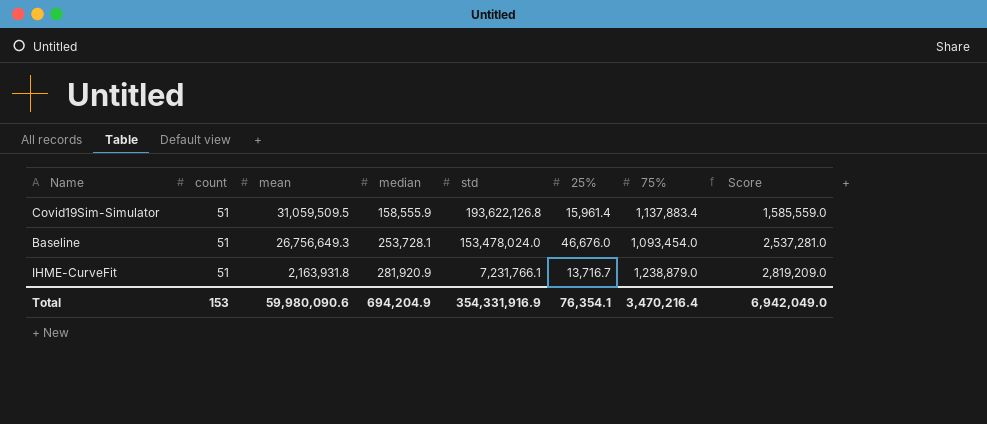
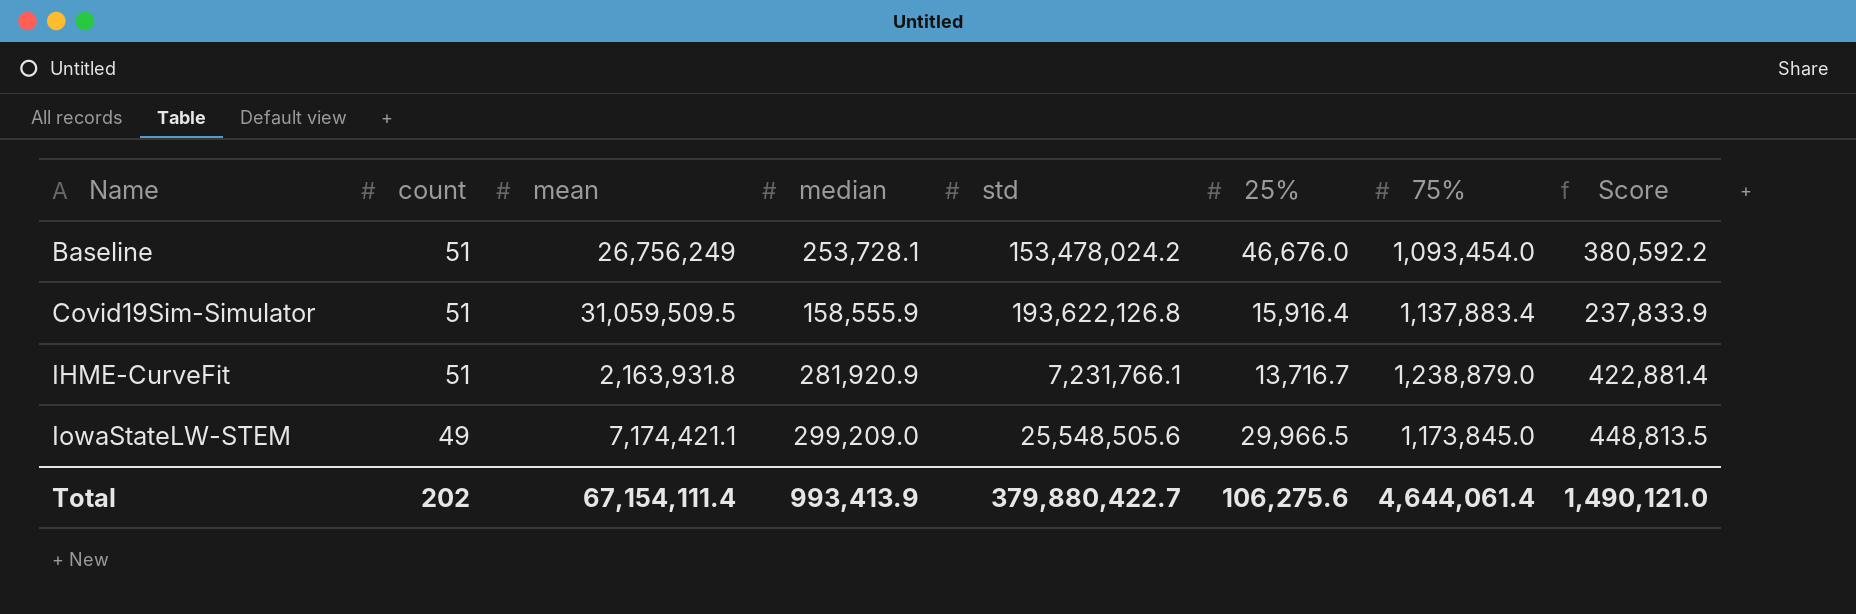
row order: mean descending -> Name ascending
column Score | formula: [median] * 10 -> [median] * 1.5
Baseline | mean: 26,756,649.3 -> 26,756,249
Baseline | std: 153,478,024.0 -> 153,478,024.2
Covid19Sim-Simulator | 25%: 15,961.4 -> 15,916.4
row IowaStateLW-STEM: none -> 49 | 7,174,421.1 | 299,209.0 | 25,548,505.6 | 29,966.5 | 1,173,845.0 | 448,813.5
Total | count: 153 -> 202
Total | mean: 59,980,090.6 -> 67,154,111.4
Total | median: 694,204.9 -> 993,413.9
Total | std: 354,331,916.9 -> 379,880,422.7
Total | 25%: 76,354.1 -> 106,275.6
Total | 75%: 3,470,216.4 -> 4,644,061.4
Total | Score: 6,942,049.0 -> 1,490,121.0

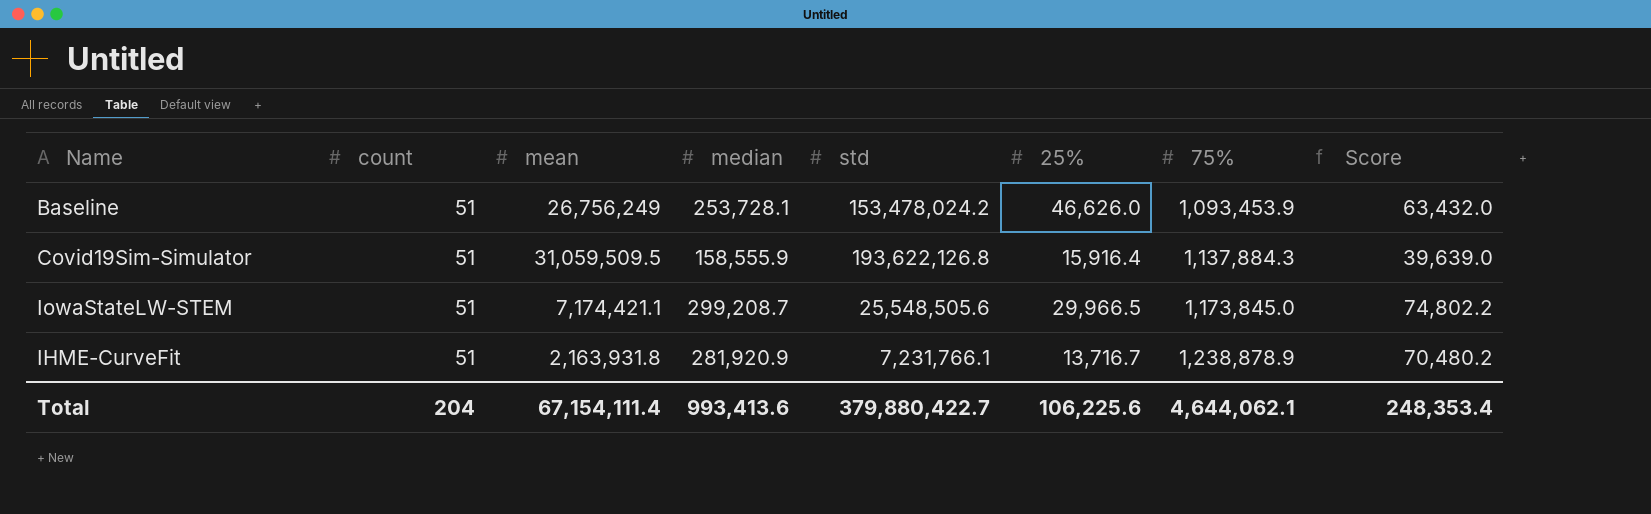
row order: Name ascending -> 75% ascending
column Score | formula: [median] * 1.5 -> [median] * 0.25
Baseline | 25%: 46,676.0 -> 46,626.0
Baseline | 75%: 1,093,454.0 -> 1,093,453.9
Covid19Sim-Simulator | 75%: 1,137,883.4 -> 1,137,884.3
IowaStateLW-STEM | count: 49 -> 51
IowaStateLW-STEM | median: 299,209.0 -> 299,208.7
IHME-CurveFit | 75%: 1,238,879.0 -> 1,238,878.9
Total | count: 202 -> 204
Total | median: 993,413.9 -> 993,413.6
Total | 25%: 106,275.6 -> 106,225.6
Total | 75%: 4,644,061.4 -> 4,644,062.1
Total | Score: 1,490,121.0 -> 248,353.4

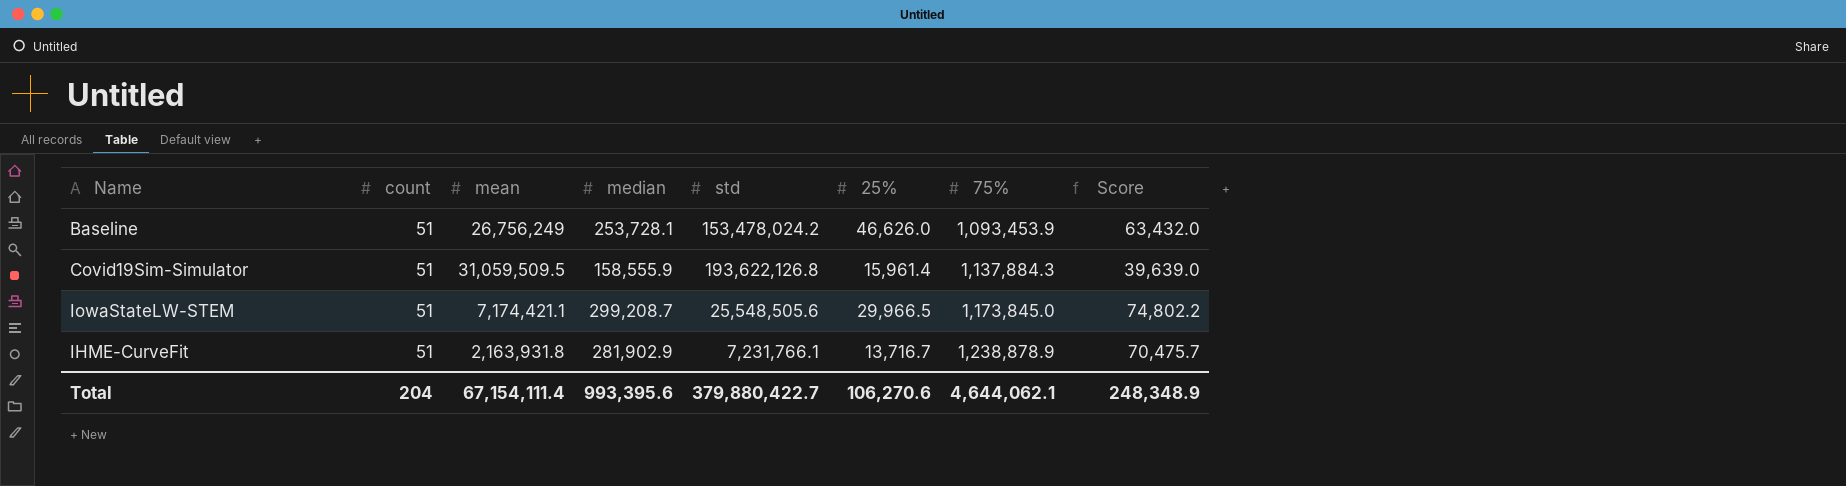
Covid19Sim-Simulator | 25%: 15,916.4 -> 15,961.4
IHME-CurveFit | median: 281,920.9 -> 281,902.9
IHME-CurveFit | Score: 70,480.2 -> 70,475.7
Total | median: 993,413.6 -> 993,395.6
Total | 25%: 106,225.6 -> 106,270.6
Total | Score: 248,353.4 -> 248,348.9

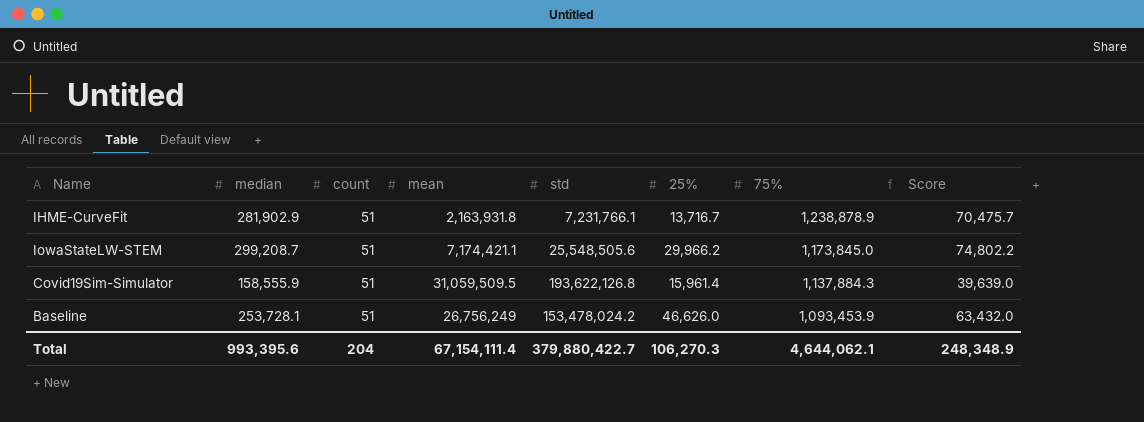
row order: 75% ascending -> 75% descending
column median | position: 4 -> 2
IowaStateLW-STEM | 25%: 29,966.5 -> 29,966.2
Total | 25%: 106,270.6 -> 106,270.3

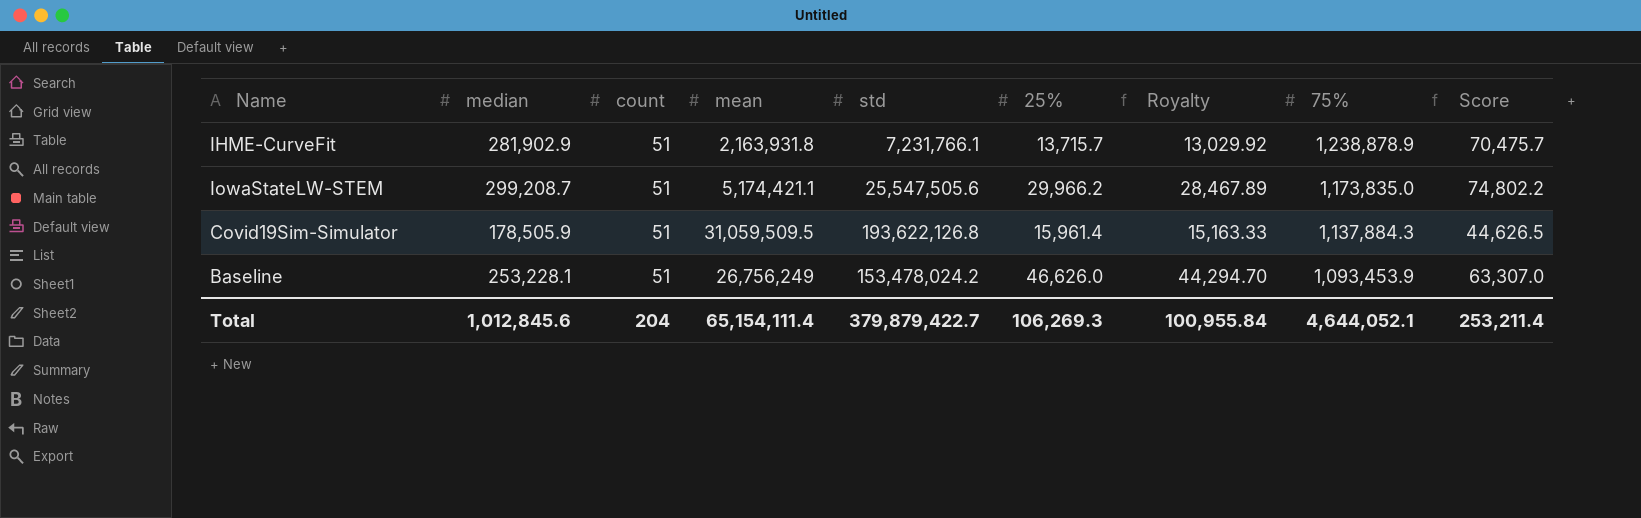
column Royalty | formula: none -> [25%] * 0.95
IHME-CurveFit | 25%: 13,716.7 -> 13,715.7
IowaStateLW-STEM | mean: 7,174,421.1 -> 5,174,421.1
IowaStateLW-STEM | std: 25,548,505.6 -> 25,547,505.6
IowaStateLW-STEM | 75%: 1,173,845.0 -> 1,173,835.0
Covid19Sim-Simulator | median: 158,555.9 -> 178,505.9
Covid19Sim-Simulator | Score: 39,639.0 -> 44,626.5
Baseline | median: 253,728.1 -> 253,228.1
Baseline | Score: 63,432.0 -> 63,307.0
Total | median: 993,395.6 -> 1,012,845.6
Total | mean: 67,154,111.4 -> 65,154,111.4
Total | std: 379,880,422.7 -> 379,879,422.7
Total | 25%: 106,270.3 -> 106,269.3
Total | 75%: 4,644,062.1 -> 4,644,052.1
Total | Score: 248,348.9 -> 253,211.4

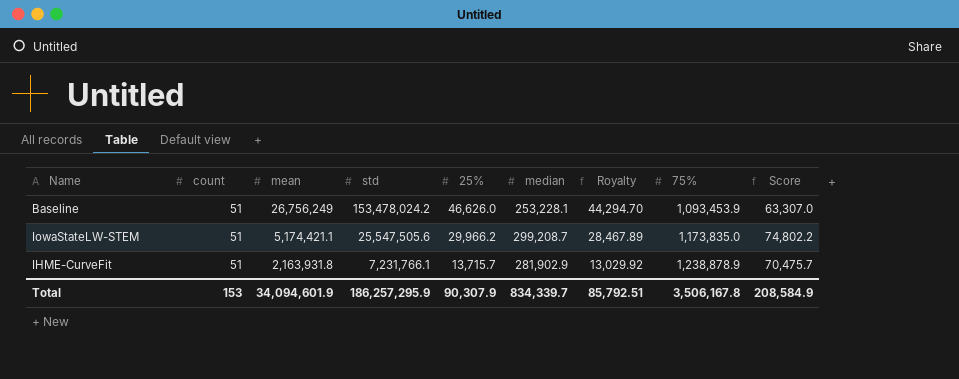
row order: 75% descending -> mean descending
column median | position: 2 -> 6
row Covid19Sim-Simulator: 178,505.9 | 51 | 31,059,509.5 | 193,622,126.8 | 15,961.4 | 15,163.33 | 1,137,884.3 | 44,626.5 -> none
Total | count: 204 -> 153
Total | mean: 65,154,111.4 -> 34,094,601.9
Total | std: 379,879,422.7 -> 186,257,295.9
Total | 25%: 106,269.3 -> 90,307.9
Total | median: 1,012,845.6 -> 834,339.7
Total | Royalty: 100,955.84 -> 85,792.51
Total | 75%: 4,644,052.1 -> 3,506,167.8
Total | Score: 253,211.4 -> 208,584.9

